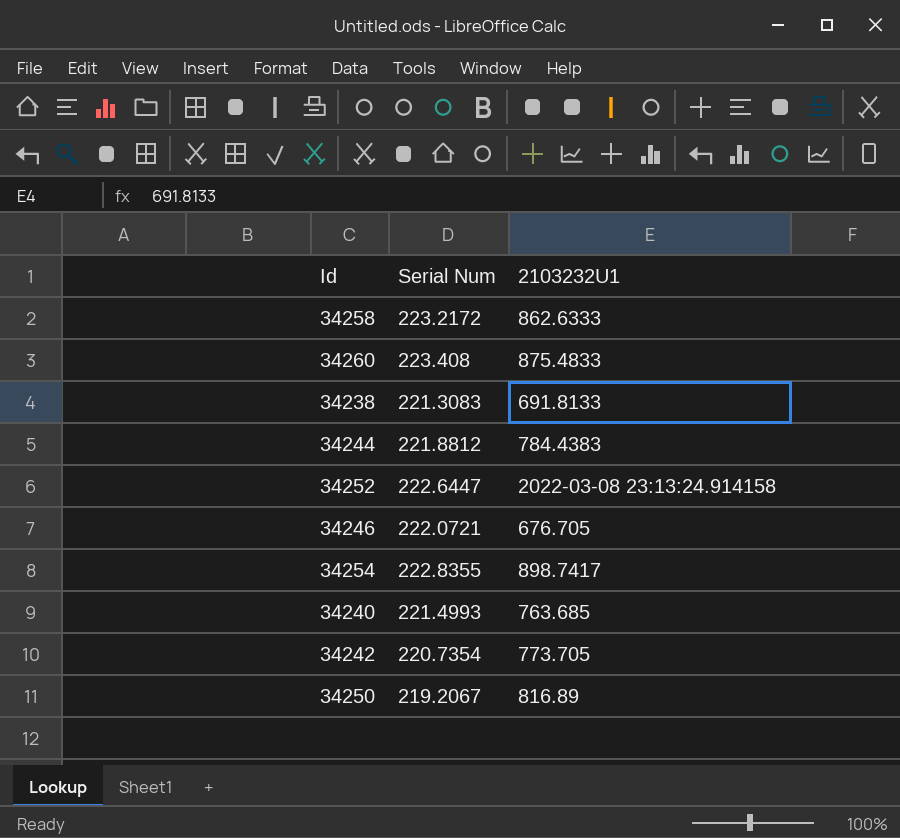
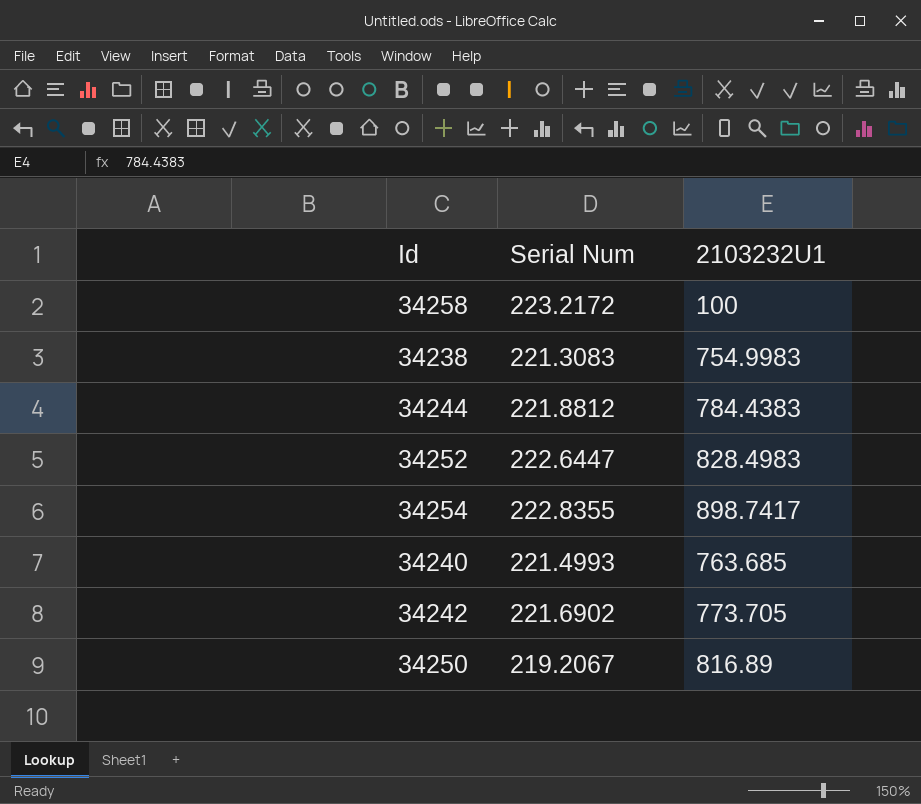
row 34260: 223.408 | 875.4833 -> none
row 34246: 222.0721 | 676.705 -> none
34258 | 2103232U1: 862.6333 -> 100
34238 | 2103232U1: 691.8133 -> 754.9983
34252 | 2103232U1: 2022-03-08 23:13:24.914158 -> 828.4983
34242 | Serial Num: 220.7354 -> 221.6902

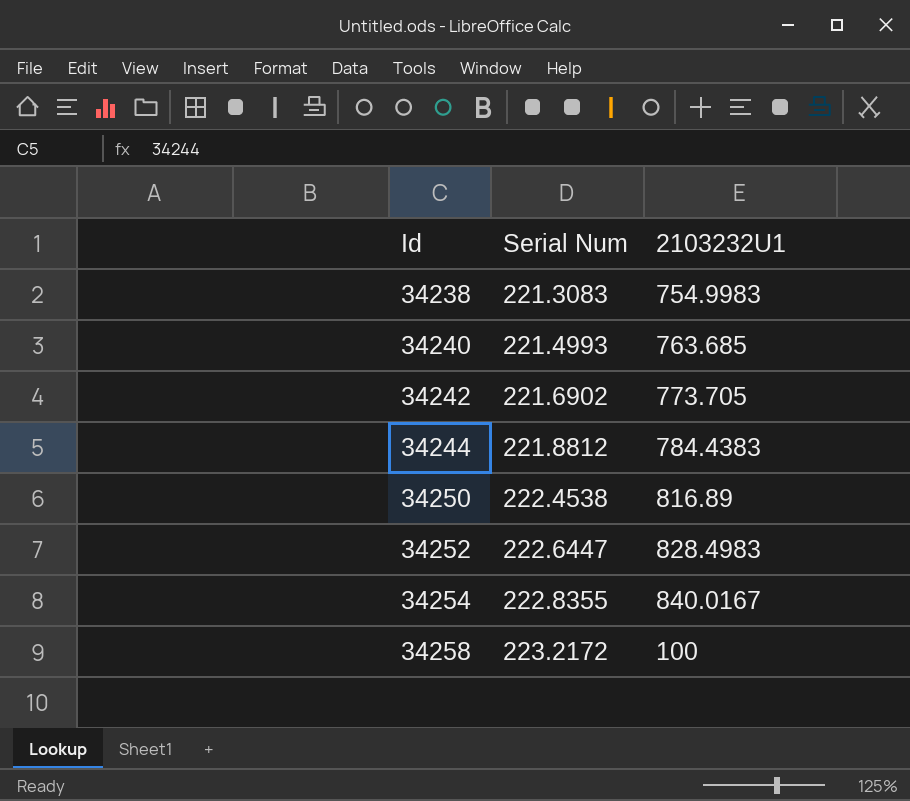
row order: none -> Id ascending
34250 | Serial Num: 219.2067 -> 222.4538
34254 | 2103232U1: 898.7417 -> 840.0167

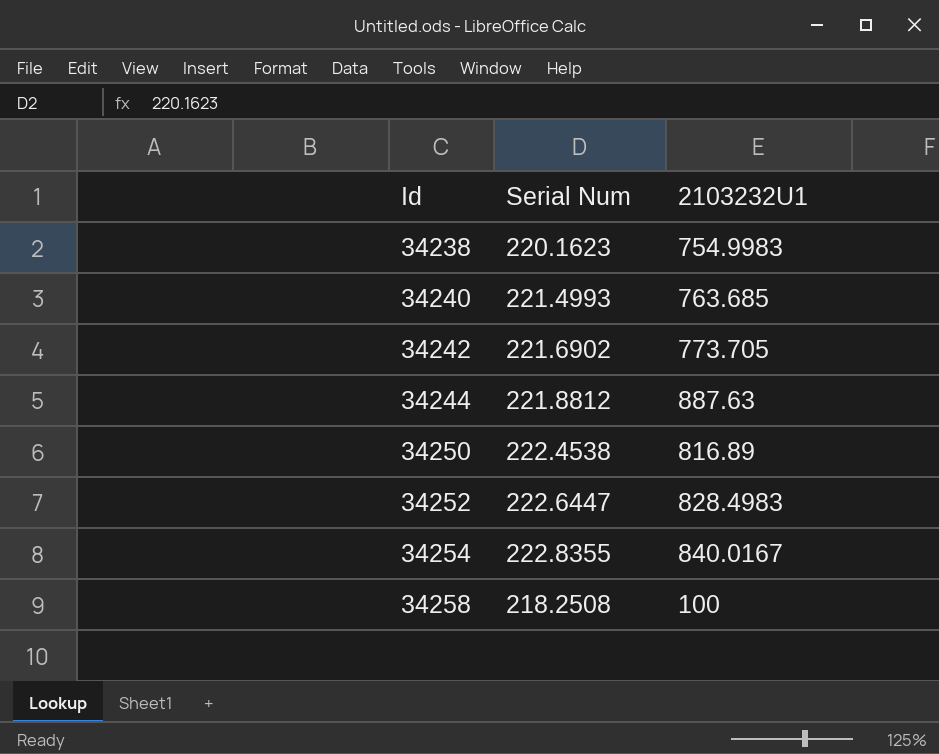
34238 | Serial Num: 221.3083 -> 220.1623
34244 | 2103232U1: 784.4383 -> 887.63
34258 | Serial Num: 223.2172 -> 218.2508

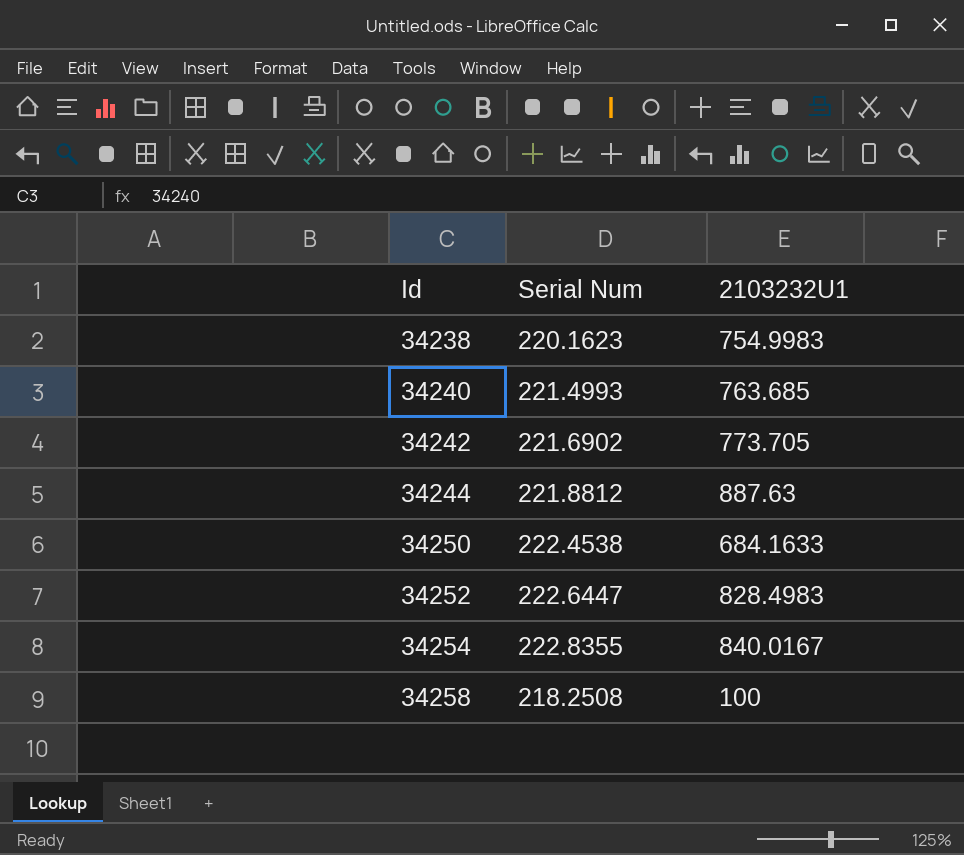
34250 | 2103232U1: 816.89 -> 684.1633

